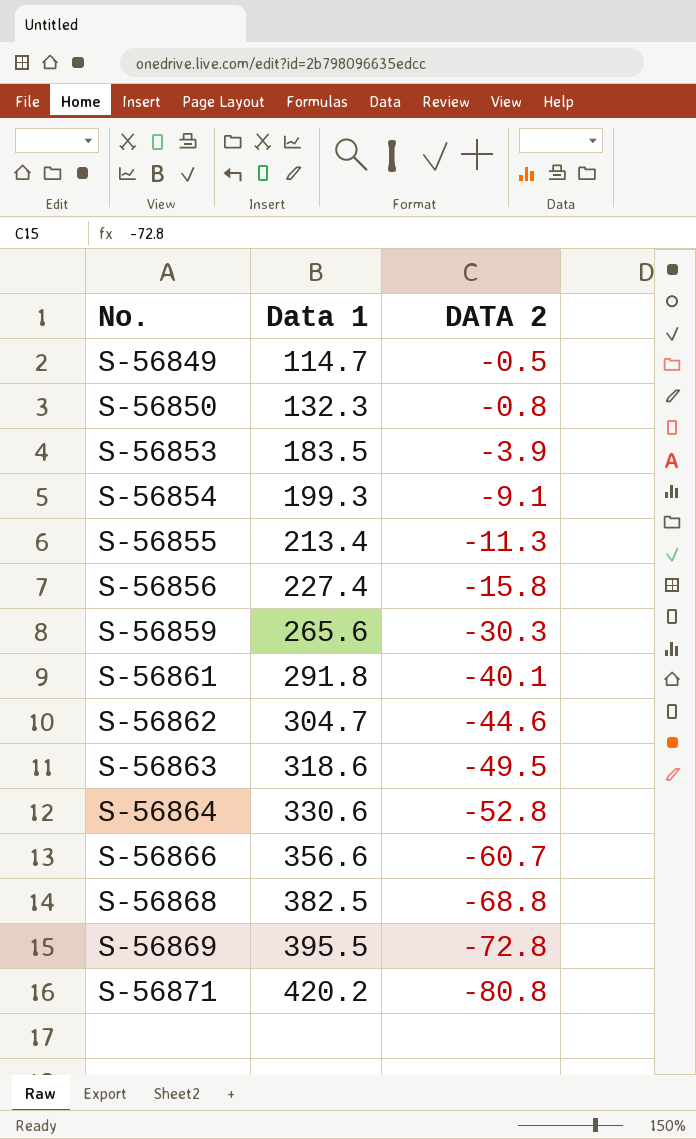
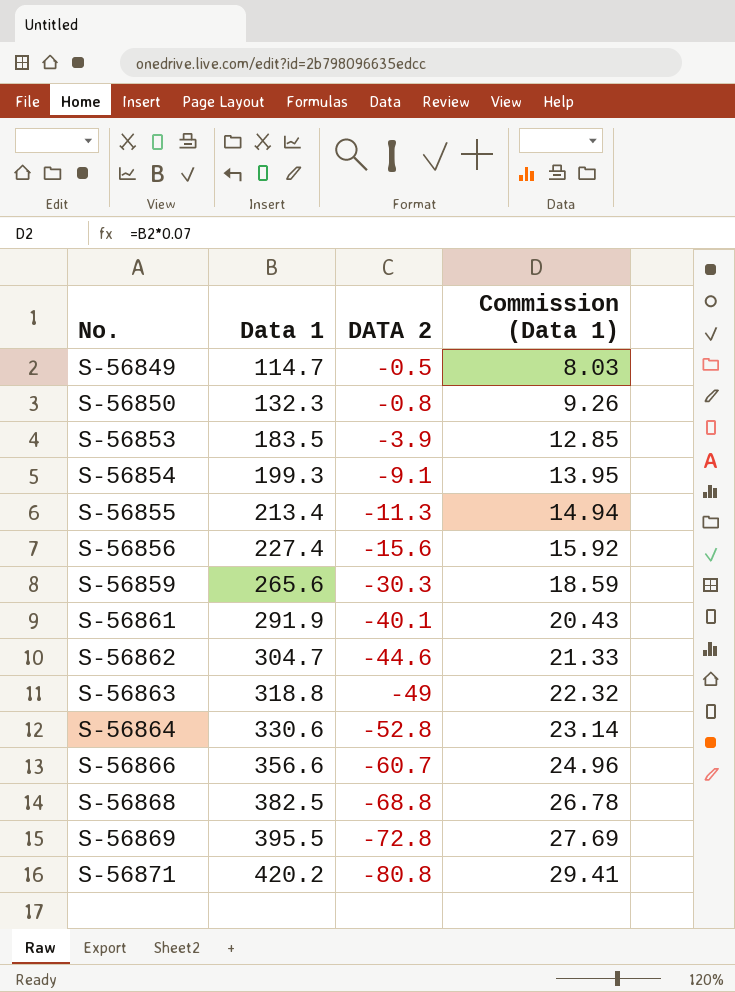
column Commission (Data 1) | formula: none -> [Data 1] * 0.07
S-56856 | DATA 2: -15.8 -> -15.6
S-56861 | Data 1: 291.8 -> 291.9
S-56863 | Data 1: 318.6 -> 318.8
S-56863 | DATA 2: -49.5 -> -49

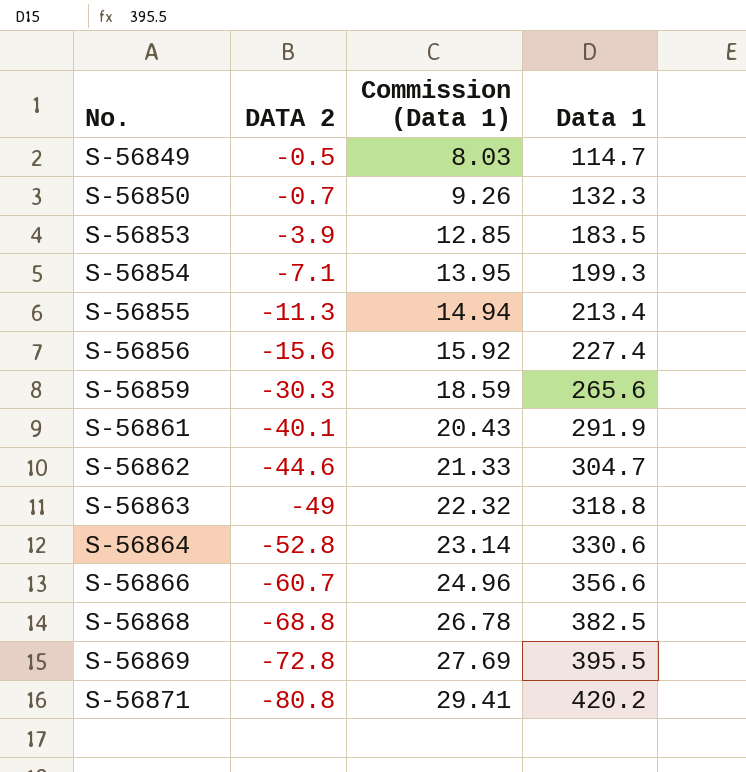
column Data 1 | position: 2 -> 4
S-56850 | DATA 2: -0.8 -> -0.7
S-56854 | DATA 2: -9.1 -> -7.1

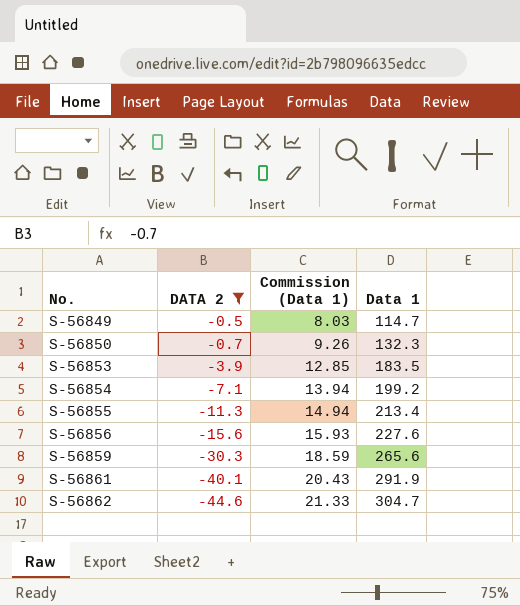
filter: none -> DATA 2 >= -44.6
S-56854 | Commission (Data 1): 13.95 -> 13.94
S-56854 | Data 1: 199.3 -> 199.2
S-56856 | Commission (Data 1): 15.92 -> 15.93
S-56856 | Data 1: 227.4 -> 227.6

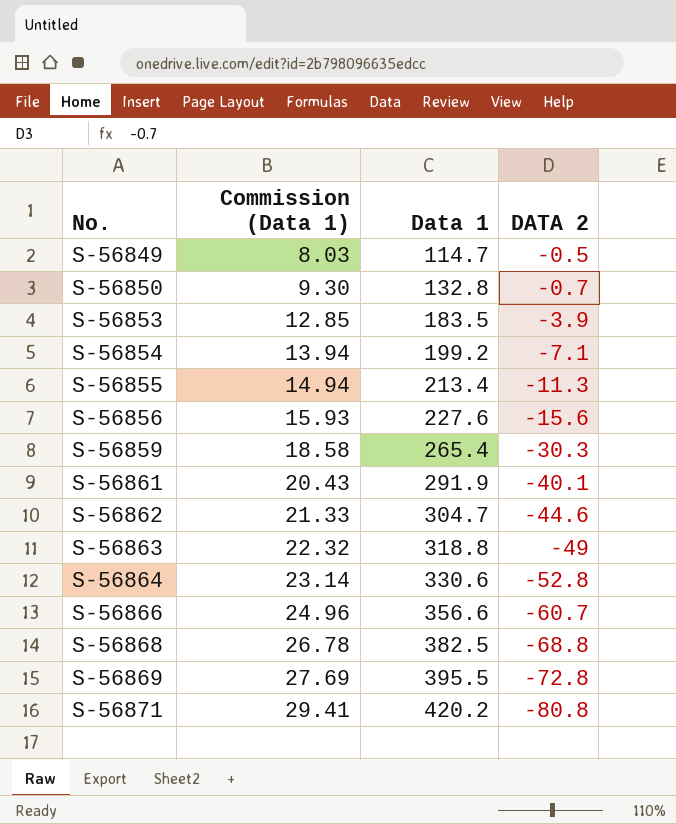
filter: DATA 2 >= -44.6 -> none
column DATA 2 | position: 2 -> 4
S-56850 | Commission (Data 1): 9.26 -> 9.30
S-56850 | Data 1: 132.3 -> 132.8
S-56859 | Commission (Data 1): 18.59 -> 18.58
S-56859 | Data 1: 265.6 -> 265.4

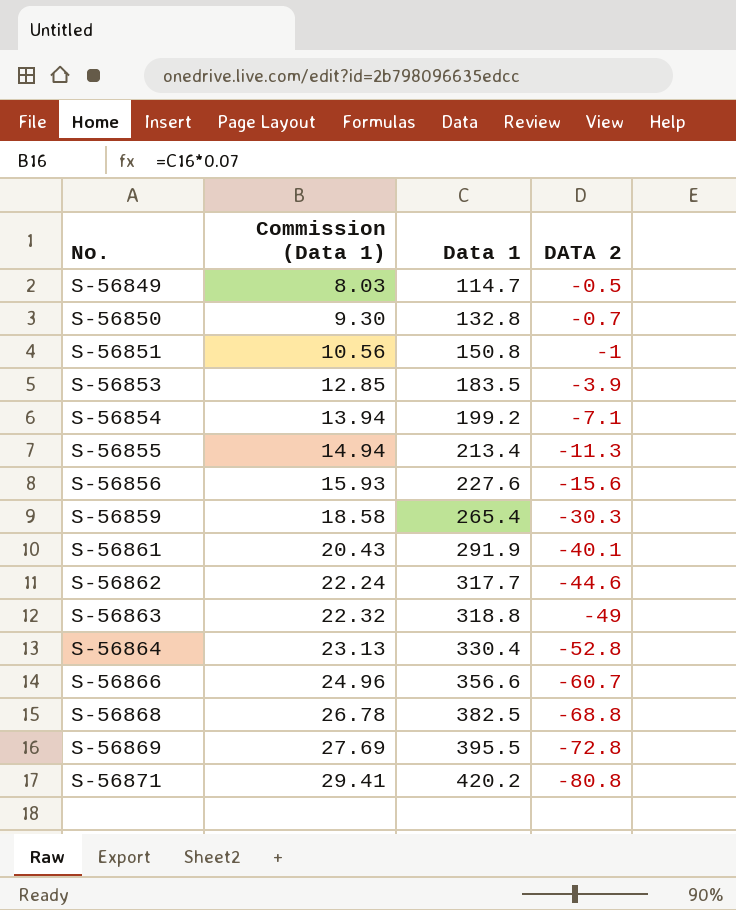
row S-56851: none -> 10.56 | 150.8 | -1
S-56862 | Commission (Data 1): 21.33 -> 22.24
S-56862 | Data 1: 304.7 -> 317.7
S-56864 | Commission (Data 1): 23.14 -> 23.13
S-56864 | Data 1: 330.6 -> 330.4

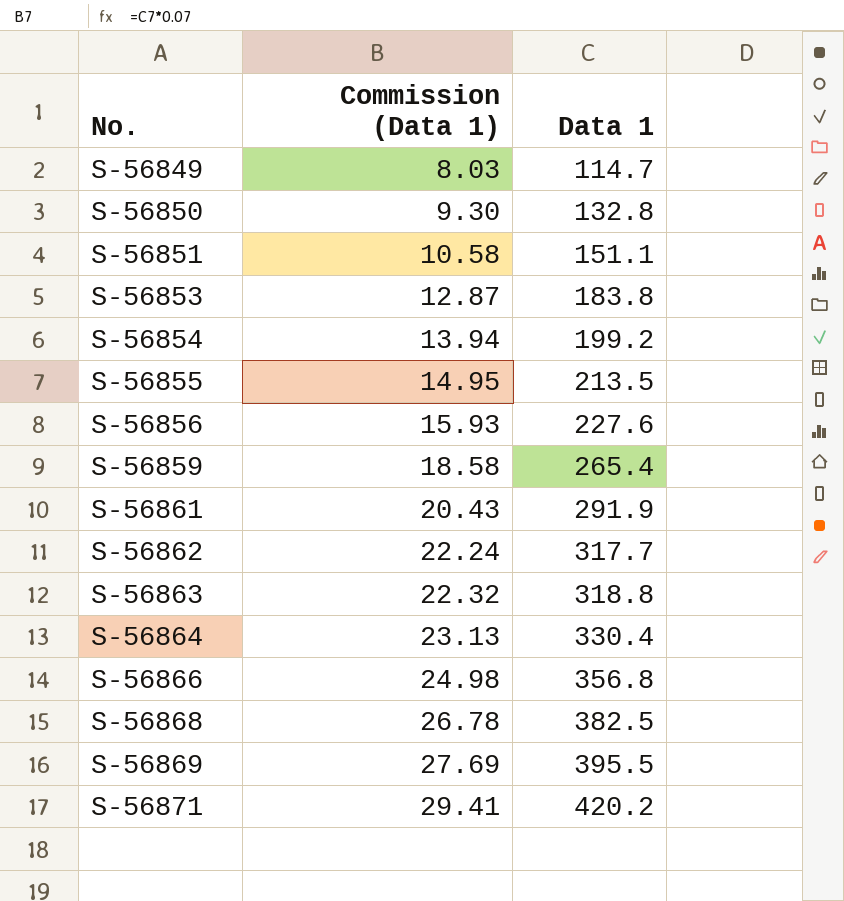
column DATA 2 | position: 4 -> none
S-56851 | Commission (Data 1): 10.56 -> 10.58
S-56851 | Data 1: 150.8 -> 151.1
S-56853 | Commission (Data 1): 12.85 -> 12.87
S-56853 | Data 1: 183.5 -> 183.8
S-56855 | Commission (Data 1): 14.94 -> 14.95
S-56855 | Data 1: 213.4 -> 213.5
S-56866 | Commission (Data 1): 24.96 -> 24.98
S-56866 | Data 1: 356.6 -> 356.8

